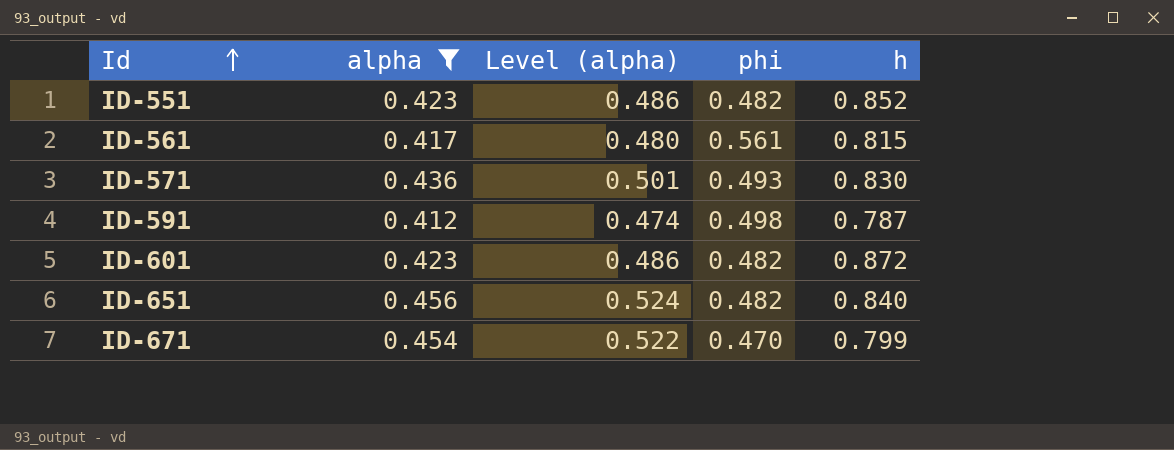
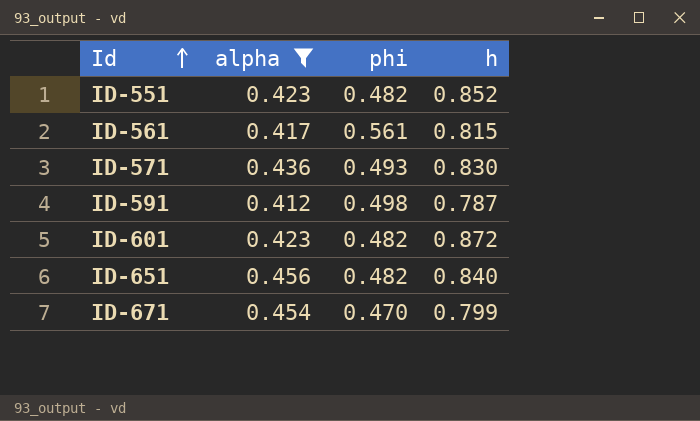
column Level (alpha) | formula: [alpha] * 1.15 -> none

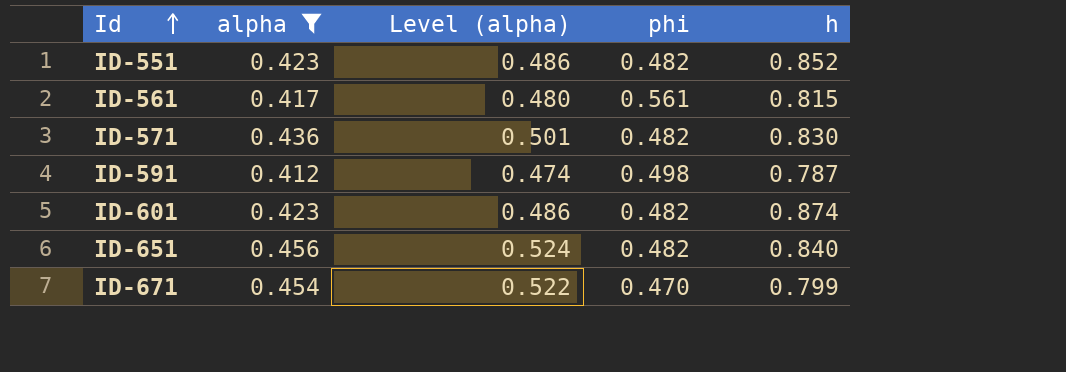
column Level (alpha) | formula: none -> [alpha] * 1.15
ID-571 | phi: 0.493 -> 0.482
ID-601 | h: 0.872 -> 0.874

